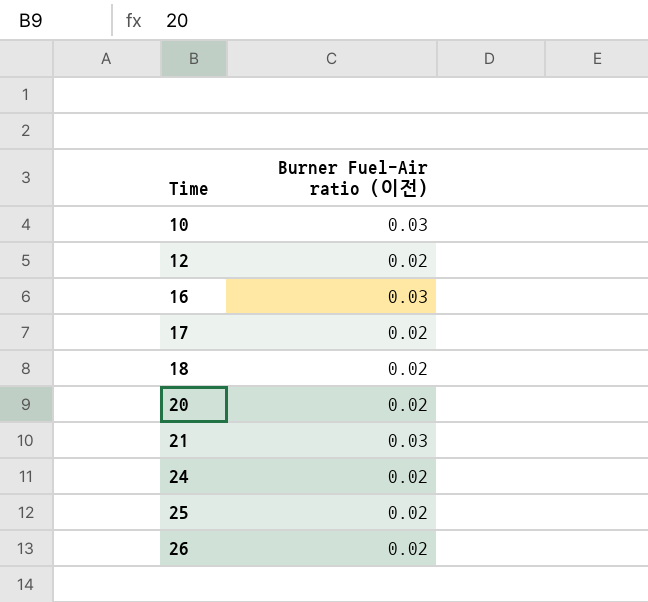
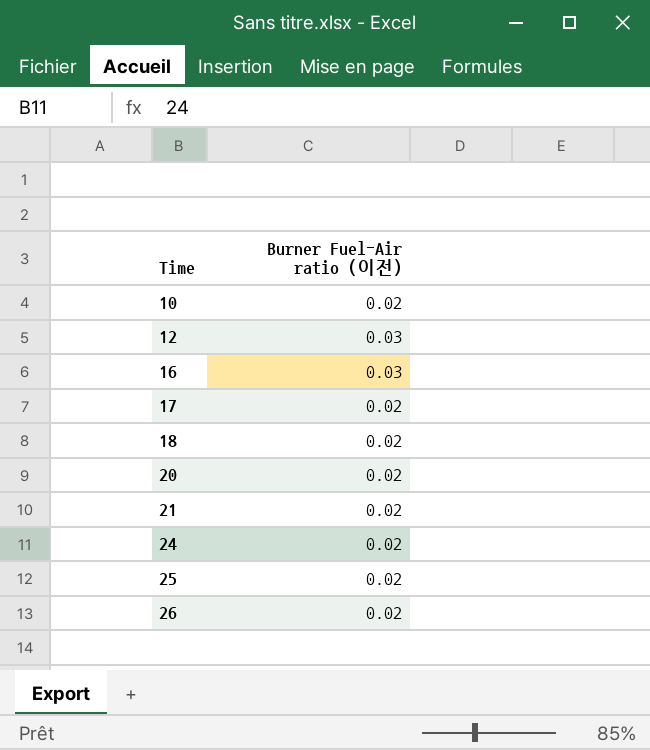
10 | Burner Fuel-Air ratio (이전): 0.03 -> 0.02
12 | Burner Fuel-Air ratio (이전): 0.02 -> 0.03
21 | Burner Fuel-Air ratio (이전): 0.03 -> 0.02

